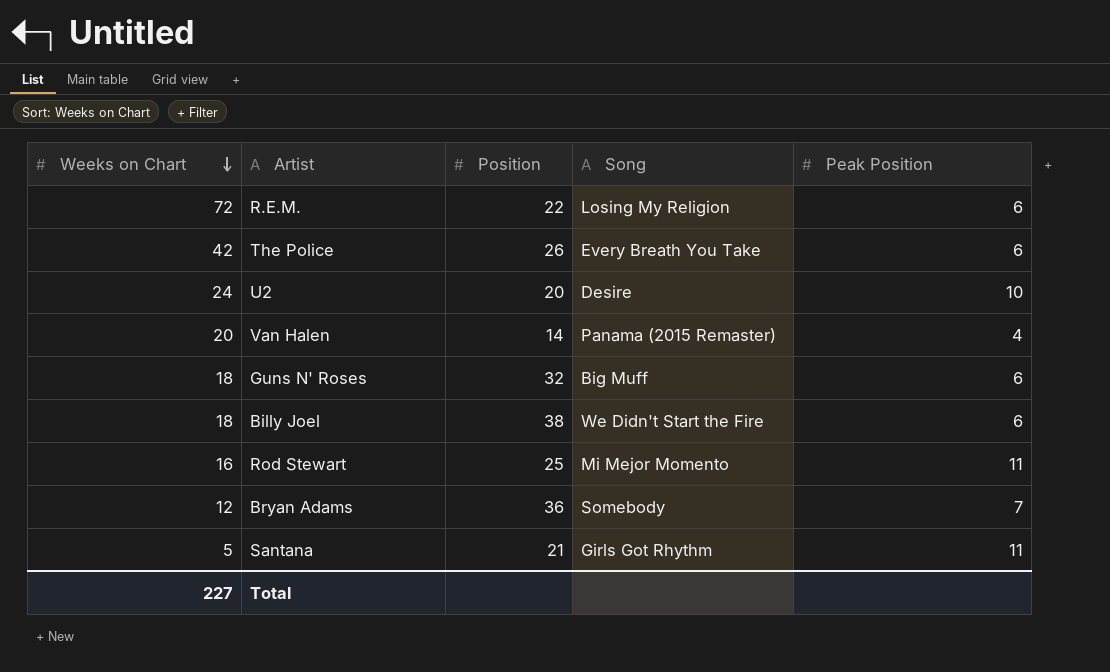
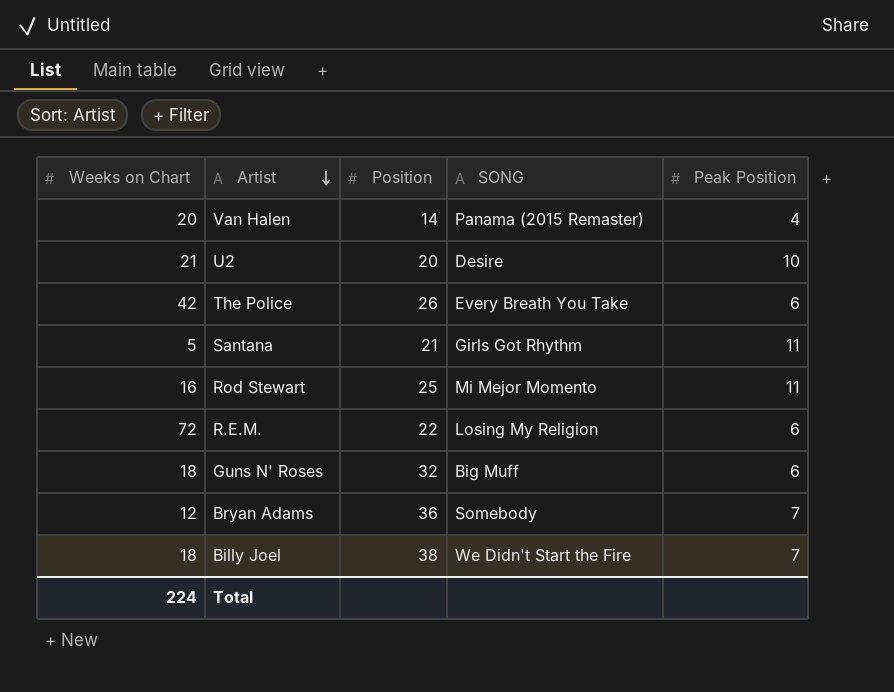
row order: Weeks on Chart descending -> Artist descending
column name: Song -> SONG
U2 | Weeks on Chart: 24 -> 21
Billy Joel | Peak Position: 6 -> 7
Total | Weeks on Chart: 227 -> 224

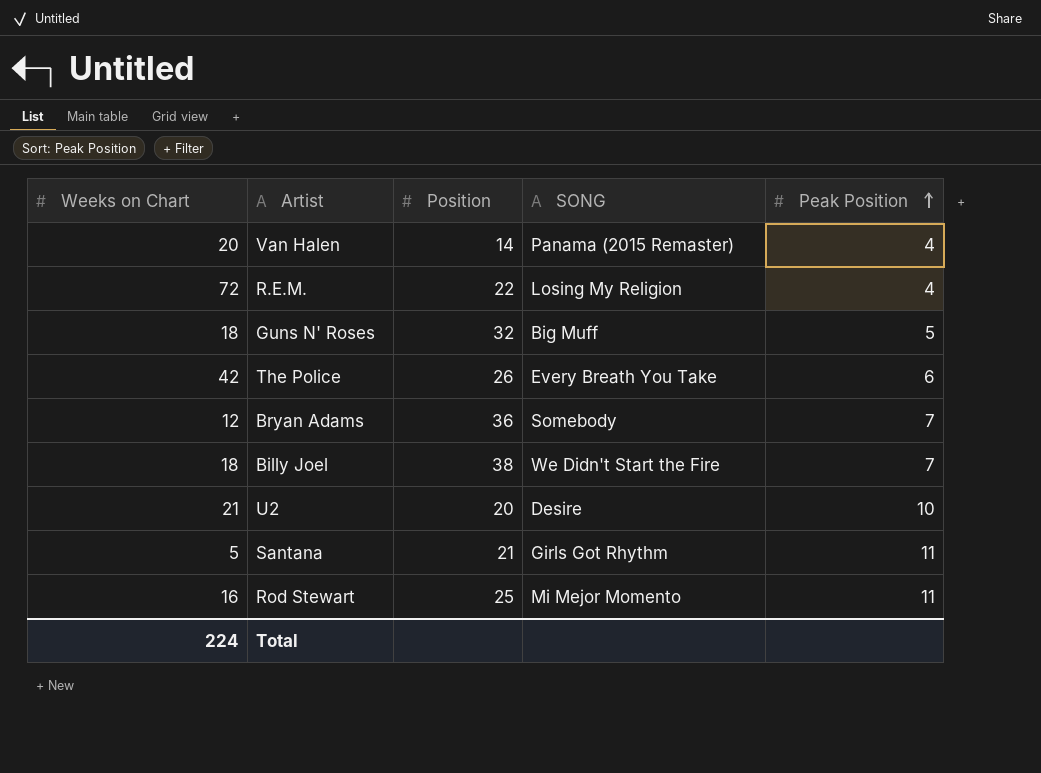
row order: Artist descending -> Peak Position ascending
R.E.M. | Peak Position: 6 -> 4
Guns N' Roses | Peak Position: 6 -> 5

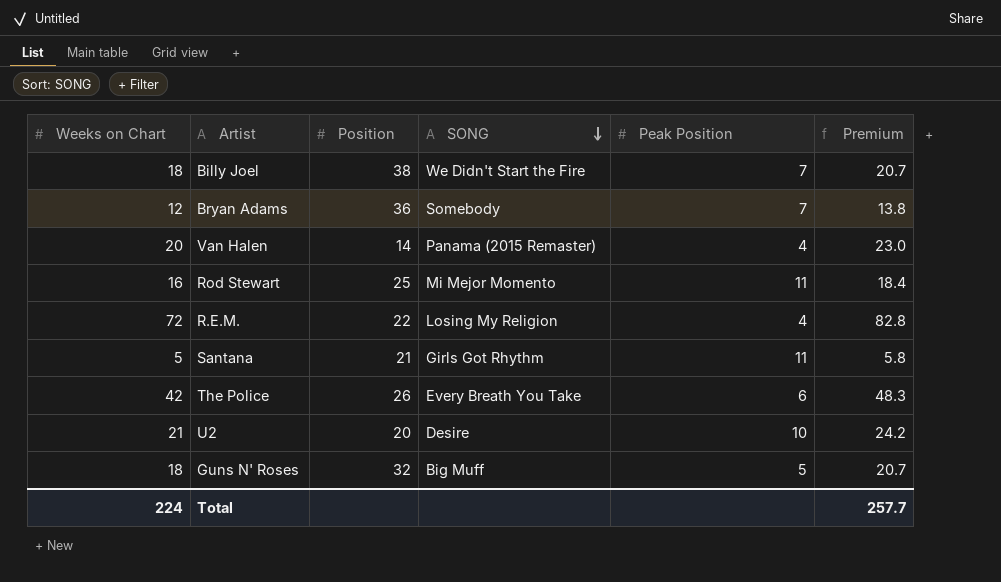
row order: Peak Position ascending -> SONG descending
column Premium | formula: none -> [Weeks on Chart] * 1.15

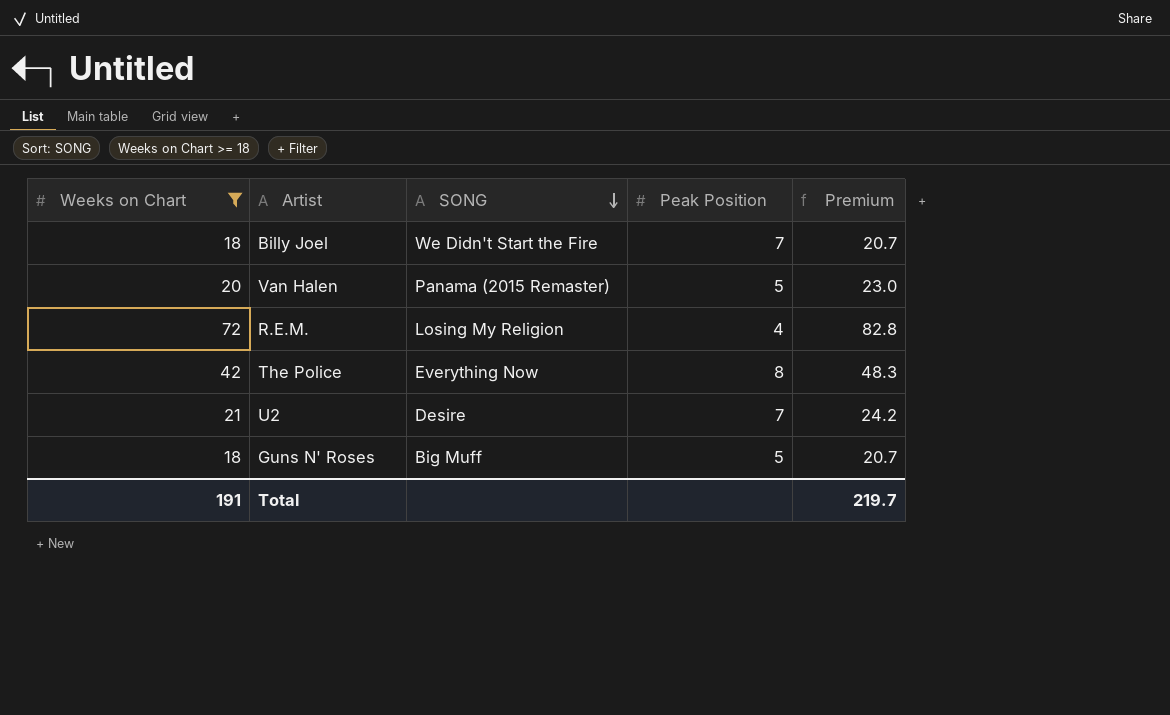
filter: none -> Weeks on Chart >= 18
column Position | position: 3 -> none
Van Halen | Peak Position: 4 -> 5
The Police | SONG: Every Breath You Take -> Everything Now
The Police | Peak Position: 6 -> 8
U2 | Peak Position: 10 -> 7
Total | Weeks on Chart: 224 -> 191
Total | Premium: 257.7 -> 219.7

